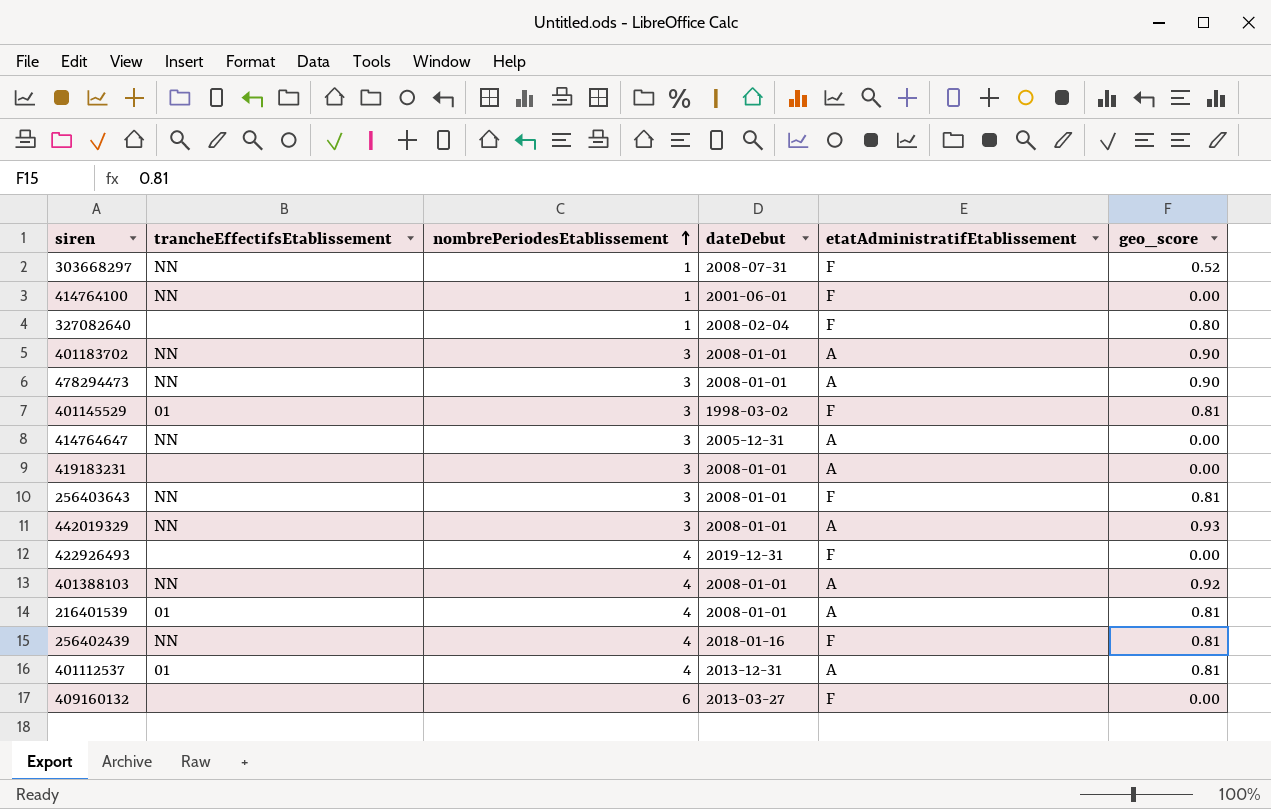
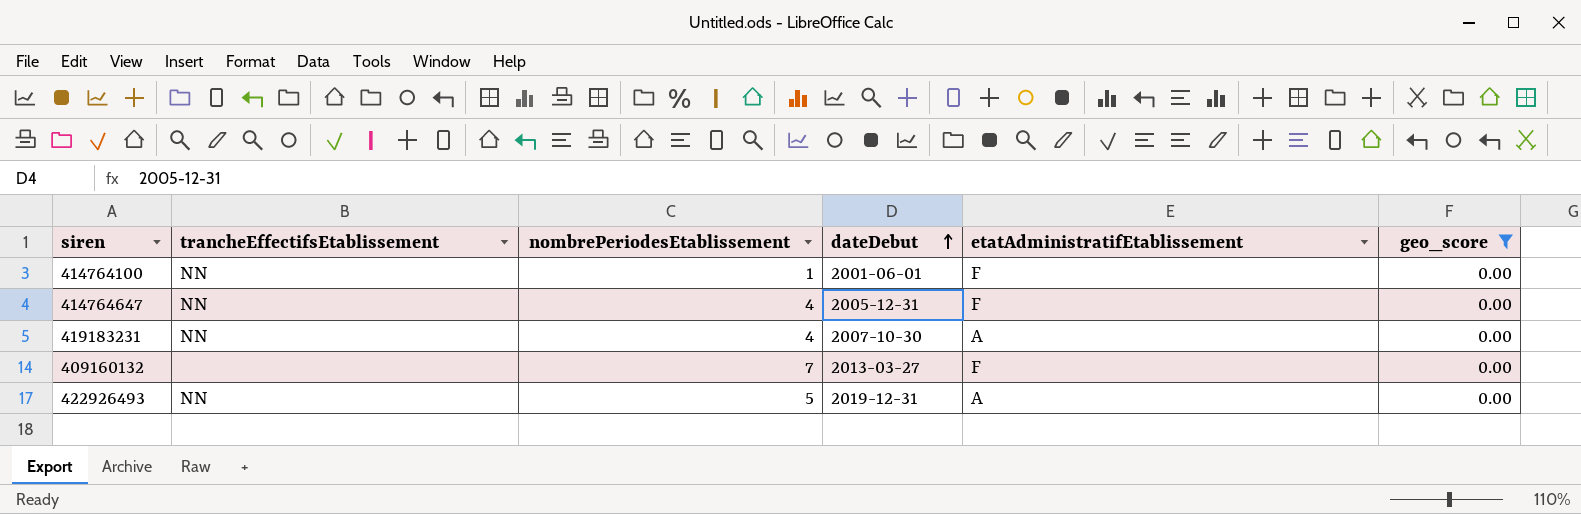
filter: none -> geo_score = 0.00
row order: nombrePeriodesEtablissement ascending -> dateDebut ascending
414764647 | nombrePeriodesEtablissement: 3 -> 4
414764647 | etatAdministratifEtablissement: A -> F
419183231 | trancheEffectifsEtablissement: none -> NN
419183231 | nombrePeriodesEtablissement: 3 -> 4
419183231 | dateDebut: 2008-01-01 -> 2007-10-30
409160132 | nombrePeriodesEtablissement: 6 -> 7
422926493 | trancheEffectifsEtablissement: none -> NN
422926493 | nombrePeriodesEtablissement: 4 -> 5
422926493 | etatAdministratifEtablissement: F -> A

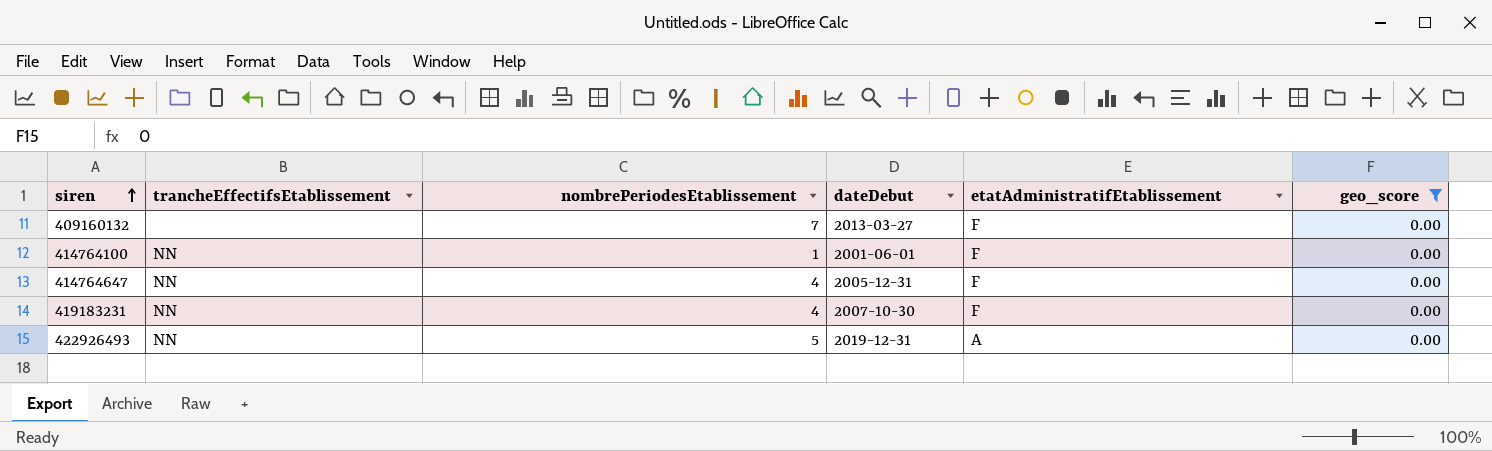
row order: dateDebut ascending -> siren ascending
419183231 | etatAdministratifEtablissement: A -> F

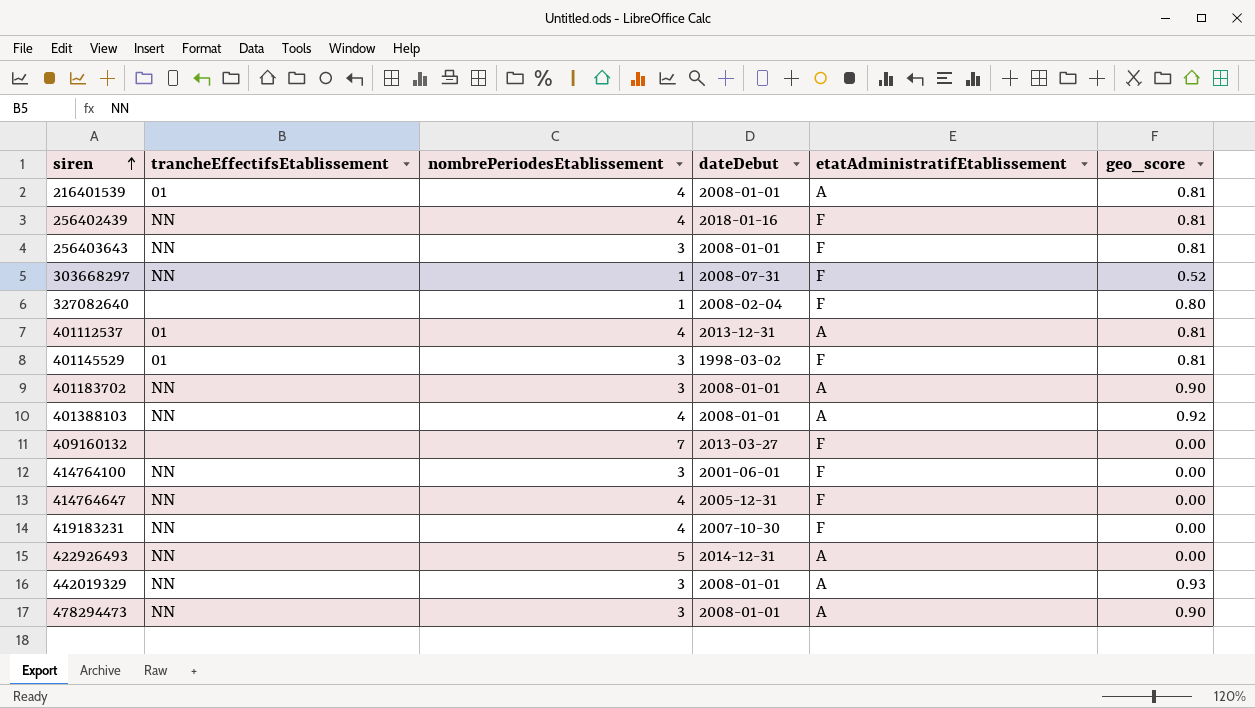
filter: geo_score = 0.00 -> none
414764100 | nombrePeriodesEtablissement: 1 -> 3
422926493 | dateDebut: 2019-12-31 -> 2014-12-31

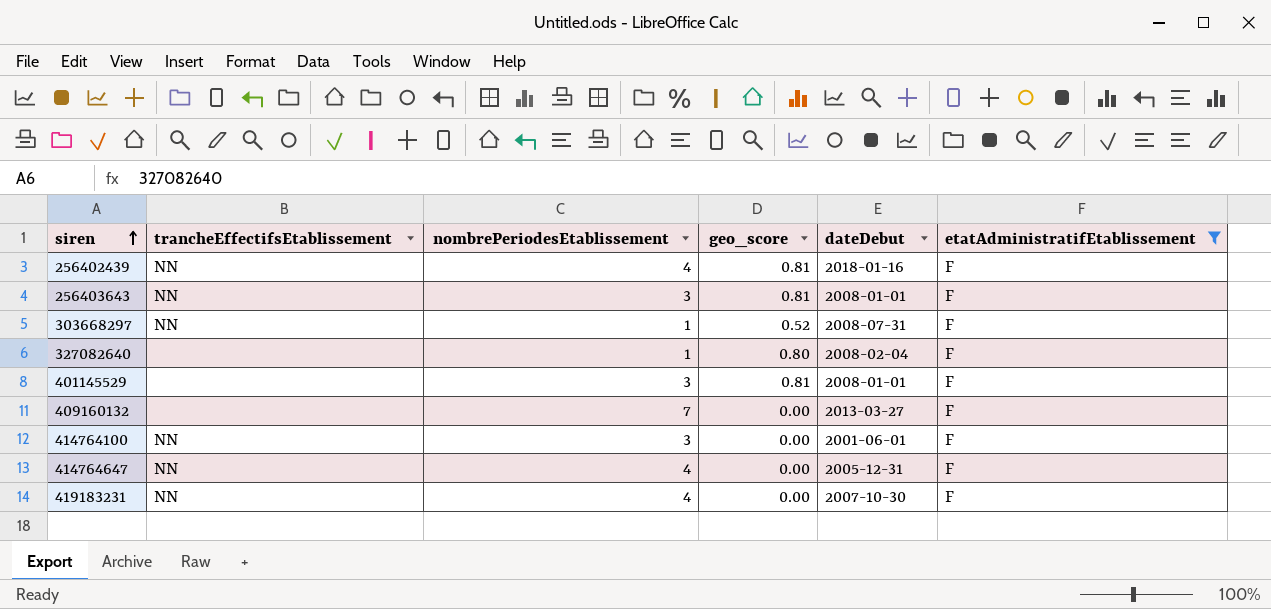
filter: none -> etatAdministratifEtablissement = F
column geo_score | position: 6 -> 4
401145529 | trancheEffectifsEtablissement: 01 -> none
401145529 | dateDebut: 1998-03-02 -> 2008-01-01

